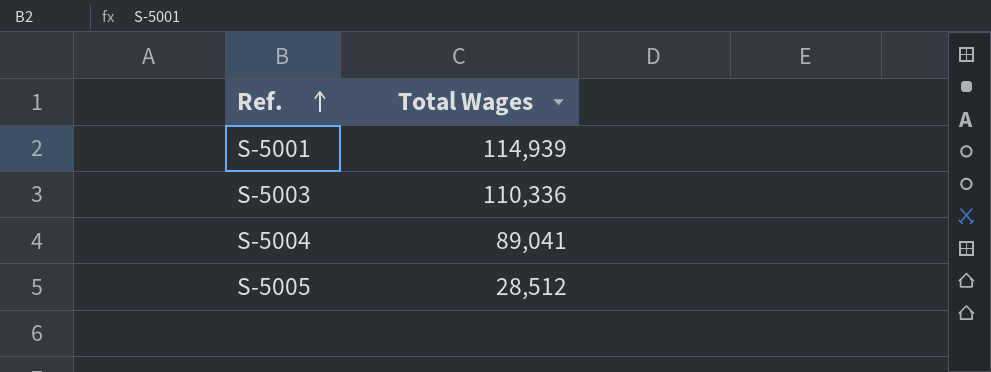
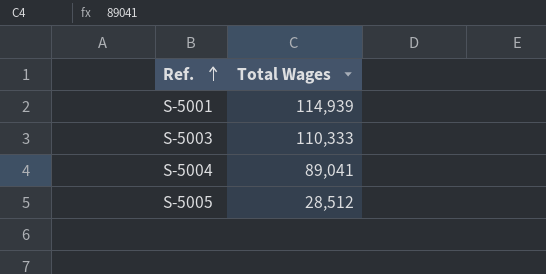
S-5003 | Total Wages: 110,336 -> 110,333

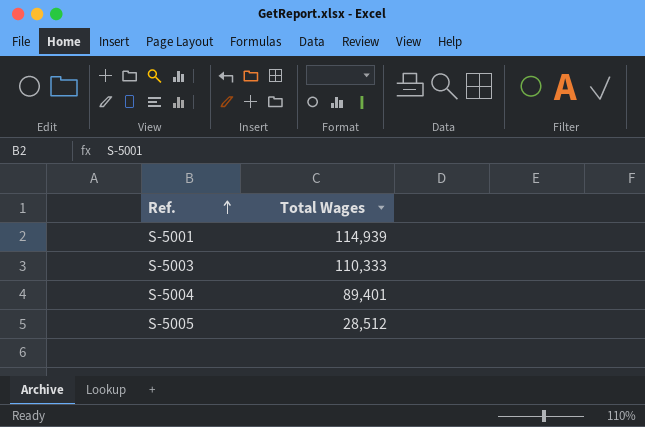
S-5004 | Total Wages: 89,041 -> 89,401

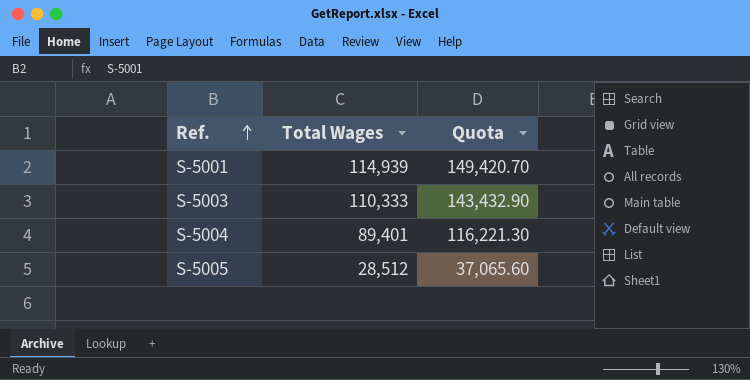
column Quota | formula: none -> [Total Wages] * 1.3

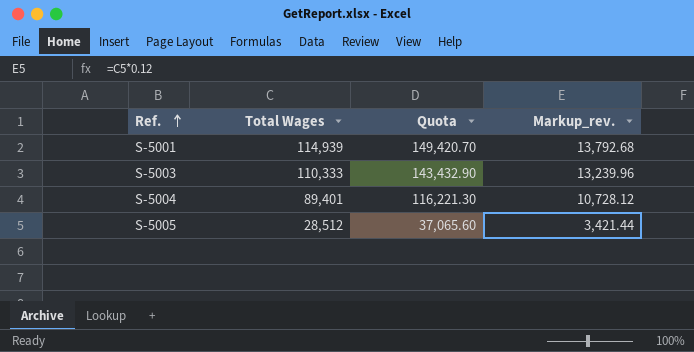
column Markup_rev. | formula: none -> [Total Wages] * 0.12

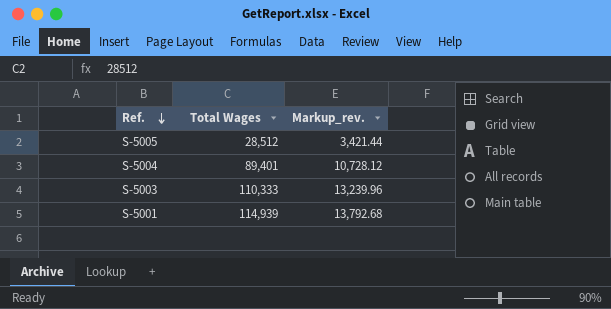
row order: Ref. ascending -> Ref. descending
column Quota | formula: [Total Wages] * 1.3 -> none

